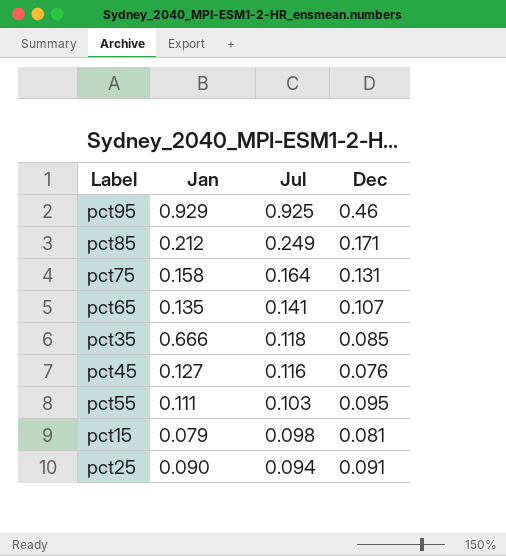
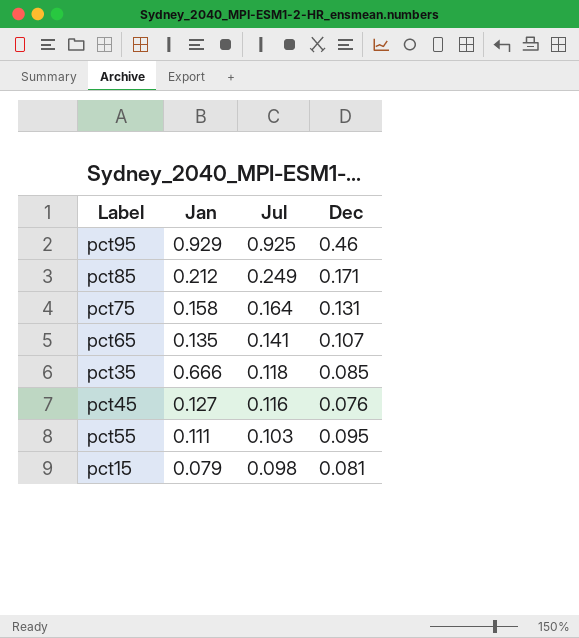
row pct25: 0.090 | 0.094 | 0.091 -> none

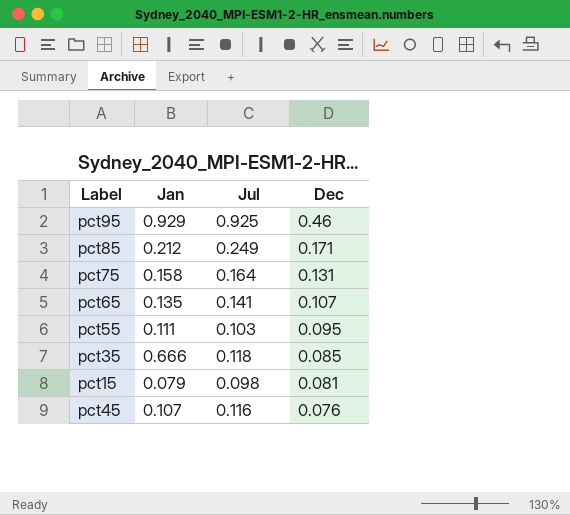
row order: Jul descending -> Dec descending
pct45 | Jan: 0.127 -> 0.107

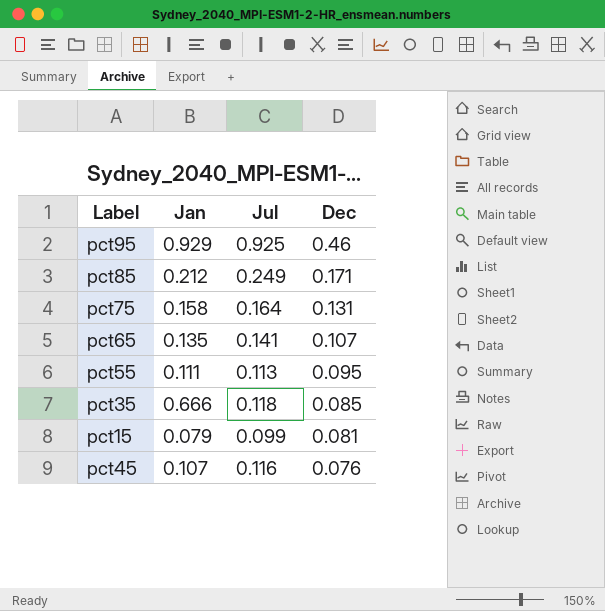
pct55 | Jul: 0.103 -> 0.113
pct15 | Jul: 0.098 -> 0.099

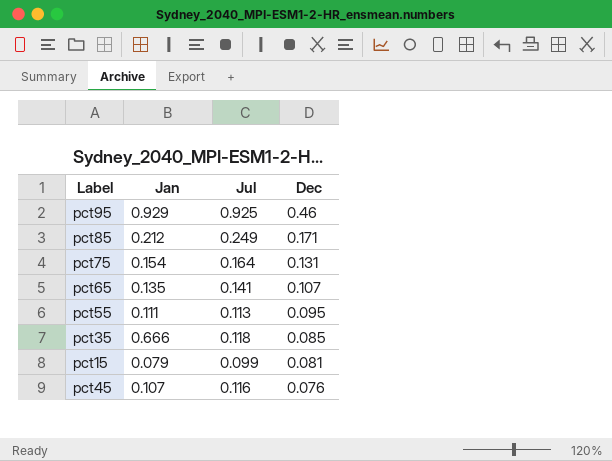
pct75 | Jan: 0.158 -> 0.154

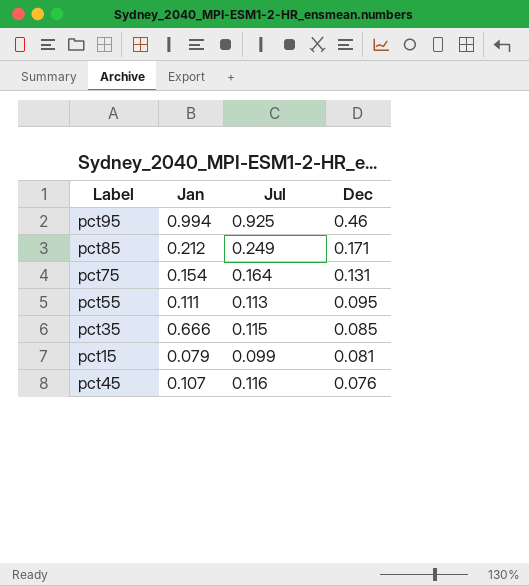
row pct65: 0.135 | 0.141 | 0.107 -> none
pct95 | Jan: 0.929 -> 0.994
pct35 | Jul: 0.118 -> 0.115

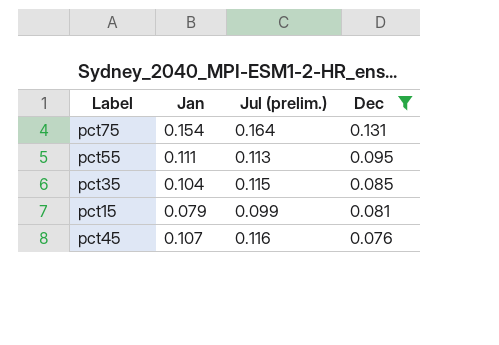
filter: none -> Dec <= 0.131
column name: Jul -> Jul (prelim.)
pct35 | Jan: 0.666 -> 0.104

